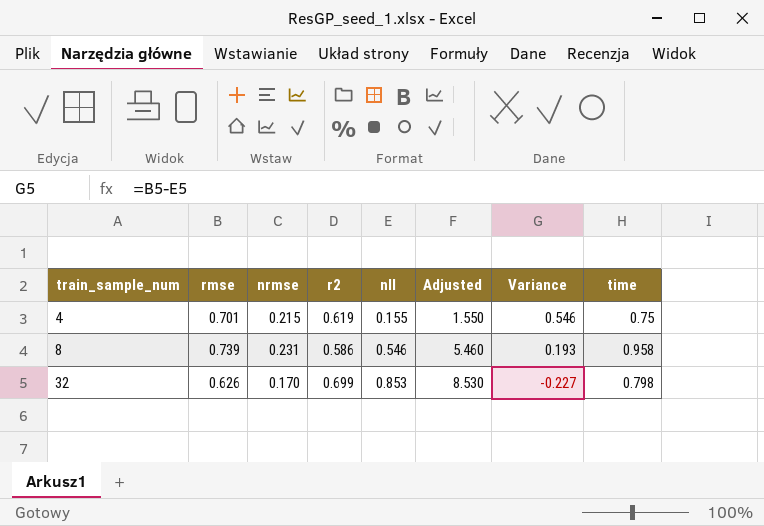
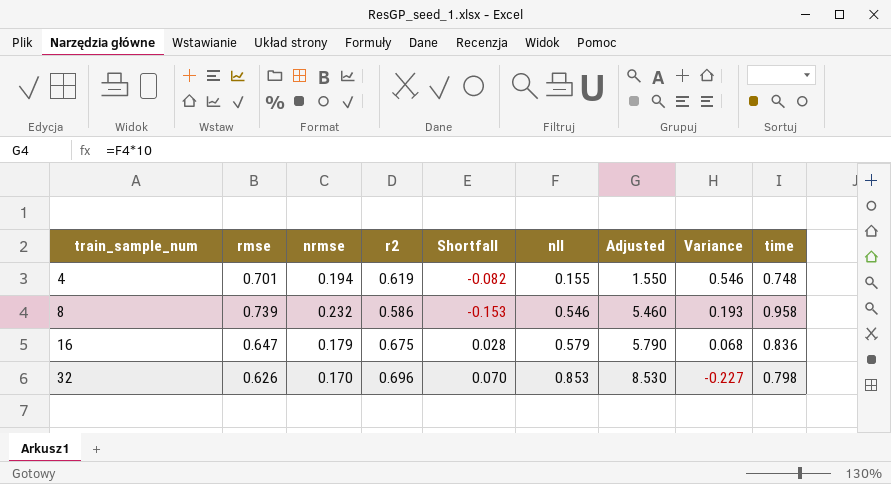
column Shortfall | formula: none -> [r2] - [rmse]
4 | nrmse: 0.215 -> 0.194
4 | time: 0.75 -> 0.748
8 | nrmse: 0.231 -> 0.232
row 16: none -> 0.647 | 0.179 | 0.675 | 0.028 | 0.579 | 5.790 | 0.068 | 0.836
32 | r2: 0.699 -> 0.696

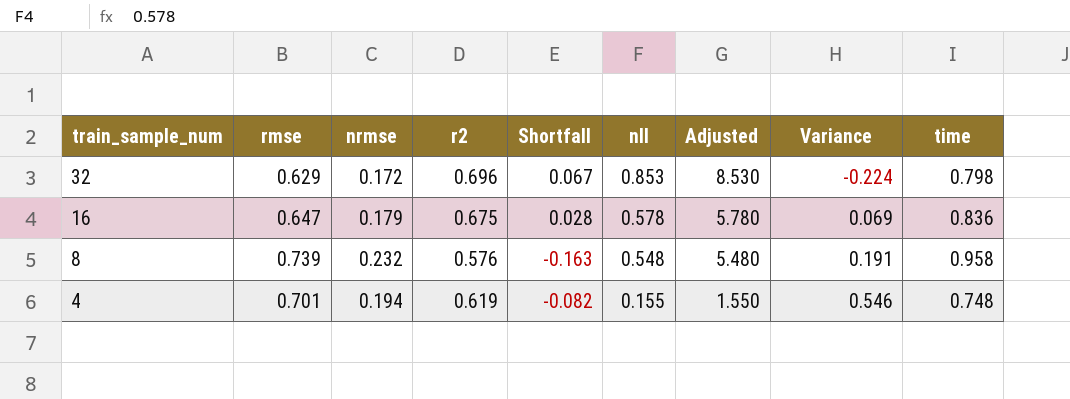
row order: train_sample_num ascending -> train_sample_num descending
32 | rmse: 0.626 -> 0.629
32 | nrmse: 0.170 -> 0.172
32 | Shortfall: 0.070 -> 0.067
32 | Variance: -0.227 -> -0.224
16 | nll: 0.579 -> 0.578
16 | Adjusted: 5.790 -> 5.780
16 | Variance: 0.068 -> 0.069
8 | r2: 0.586 -> 0.576
8 | Shortfall: -0.153 -> -0.163
8 | nll: 0.546 -> 0.548
8 | Adjusted: 5.460 -> 5.480
8 | Variance: 0.193 -> 0.191

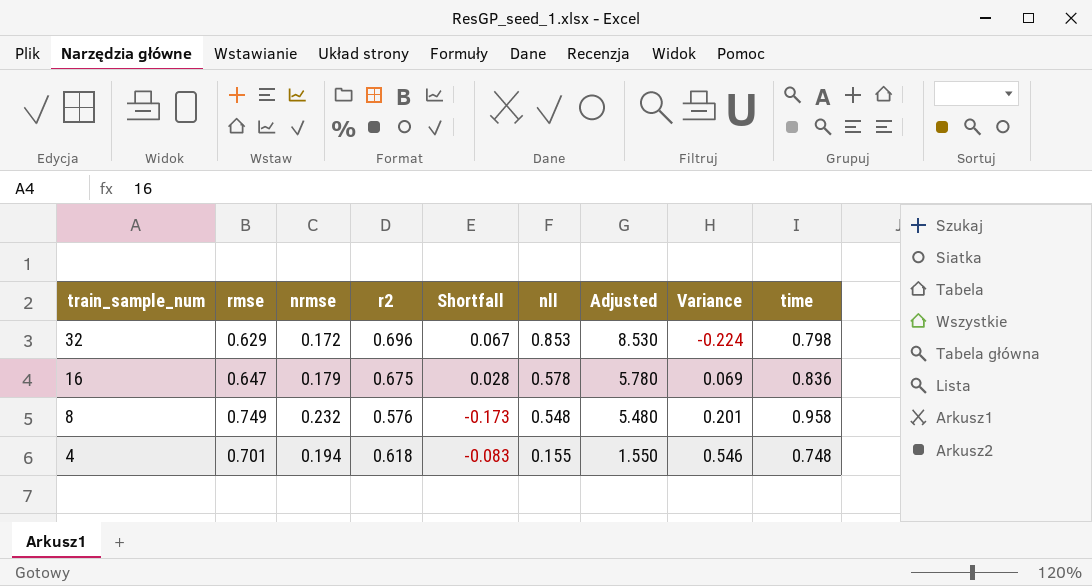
8 | rmse: 0.739 -> 0.749
8 | Shortfall: -0.163 -> -0.173
8 | Variance: 0.191 -> 0.201
4 | r2: 0.619 -> 0.618
4 | Shortfall: -0.082 -> -0.083

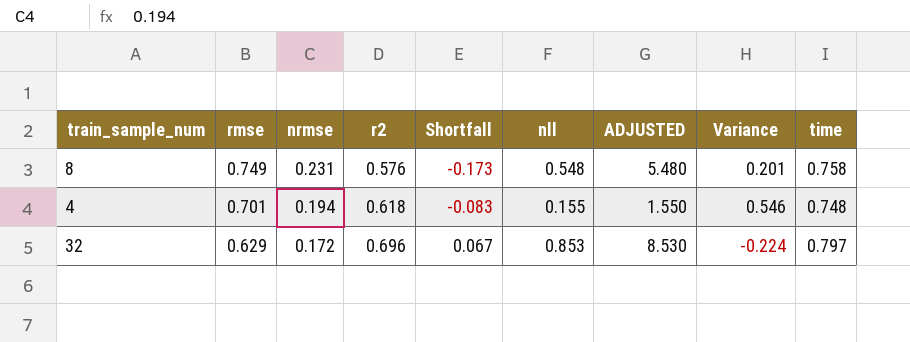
row order: train_sample_num descending -> rmse descending
column name: Adjusted -> ADJUSTED
row 16: 0.647 | 0.179 | 0.675 | 0.028 | 0.578 | 5.780 | 0.069 | 0.836 -> none
8 | nrmse: 0.232 -> 0.231
8 | time: 0.958 -> 0.758
32 | time: 0.798 -> 0.797

